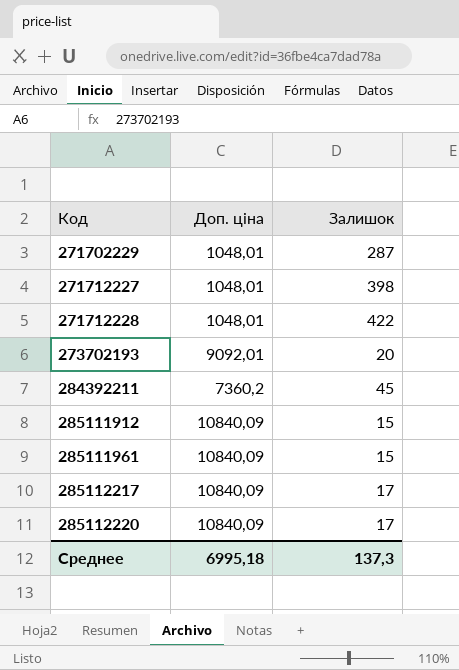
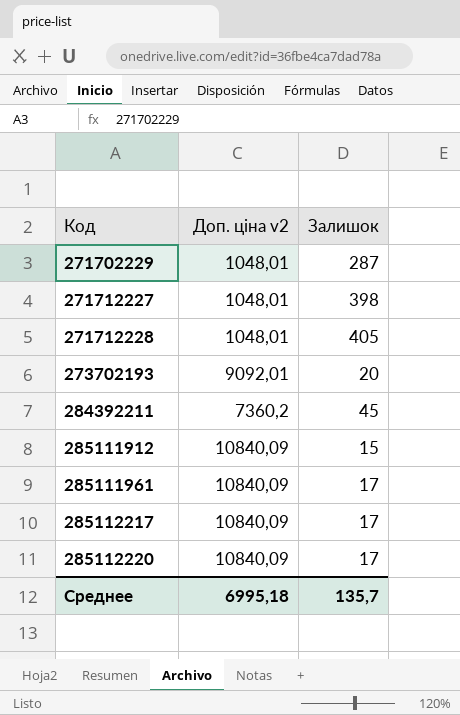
column name: Доп. ціна -> Доп. ціна v2
271712228 | Залишок: 422 -> 405
285111961 | Залишок: 15 -> 17
Среднее | Залишок: 137,3 -> 135,7

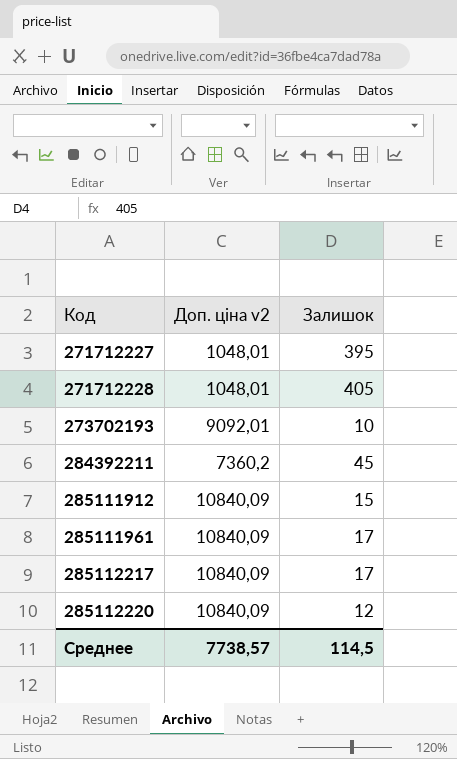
row 271702229: 1048,01 | 287 -> none
271712227 | Залишок: 398 -> 395
273702193 | Залишок: 20 -> 10
285112220 | Залишок: 17 -> 12
Среднее | Доп. ціна v2: 6995,18 -> 7738,57
Среднее | Залишок: 135,7 -> 114,5

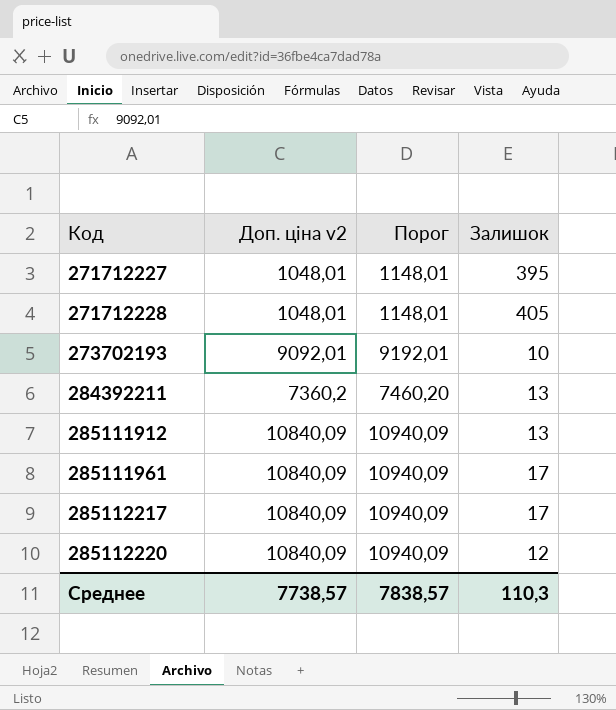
column Порог | formula: none -> [Доп. ціна v2] + 100
284392211 | Залишок: 45 -> 13
285111912 | Залишок: 15 -> 13
Среднее | Залишок: 114,5 -> 110,3

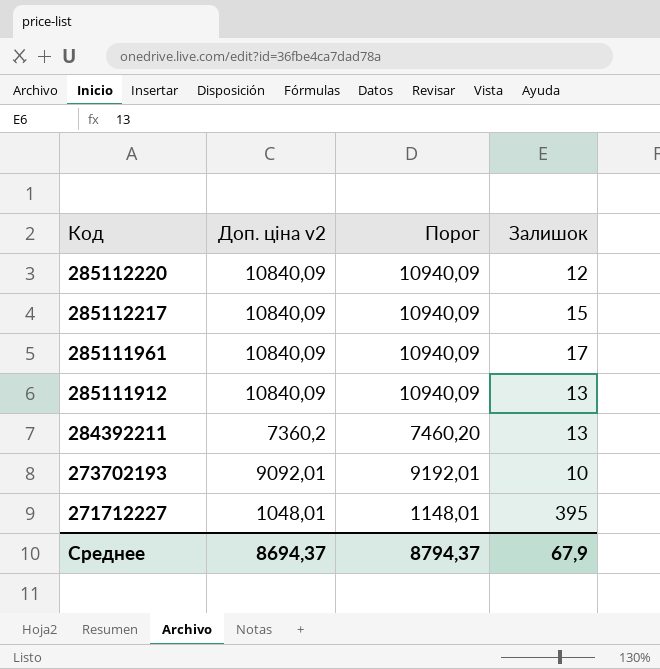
row order: Код ascending -> Код descending
row 271712228: 1048,01 | 1148,01 | 405 -> none
285112217 | Залишок: 17 -> 15
Среднее | Доп. ціна v2: 7738,57 -> 8694,37
Среднее | Порог: 7838,57 -> 8794,37
Среднее | Залишок: 110,3 -> 67,9

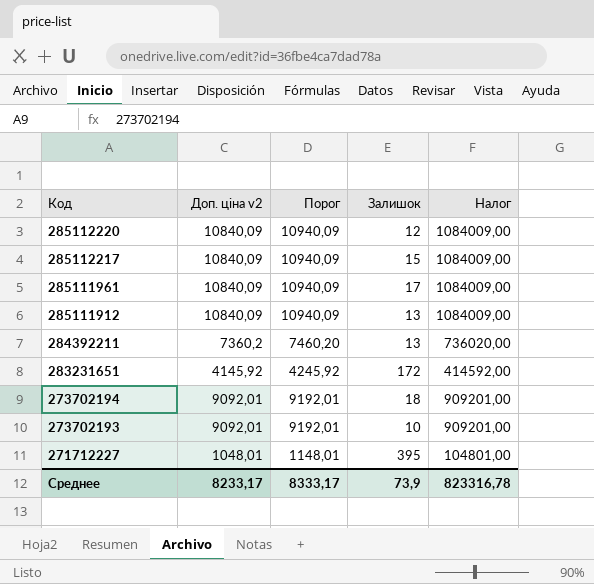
column Налог | formula: none -> [Доп. ціна v2] * 100
row 283231651: none -> 4145,92 | 4245,92 | 172 | 414592,00
row 273702194: none -> 9092,01 | 9192,01 | 18 | 909201,00
Среднее | Доп. ціна v2: 8694,37 -> 8233,17
Среднее | Порог: 8794,37 -> 8333,17
Среднее | Залишок: 67,9 -> 73,9

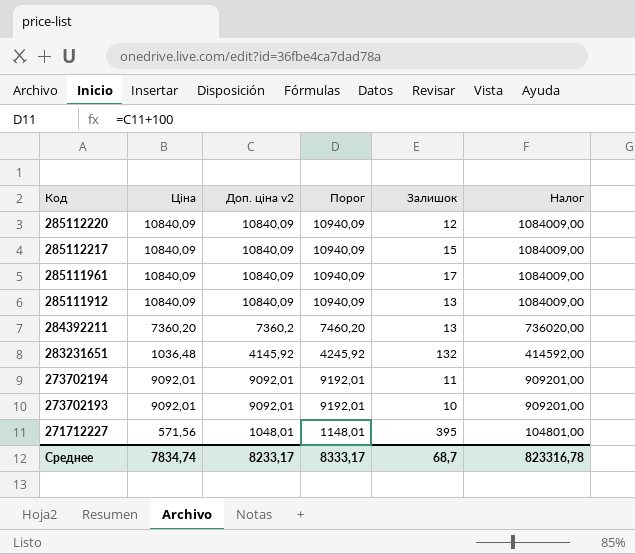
column Ціна | position: none -> 2
283231651 | Залишок: 172 -> 132
273702194 | Залишок: 18 -> 11
Среднее | Залишок: 73,9 -> 68,7

